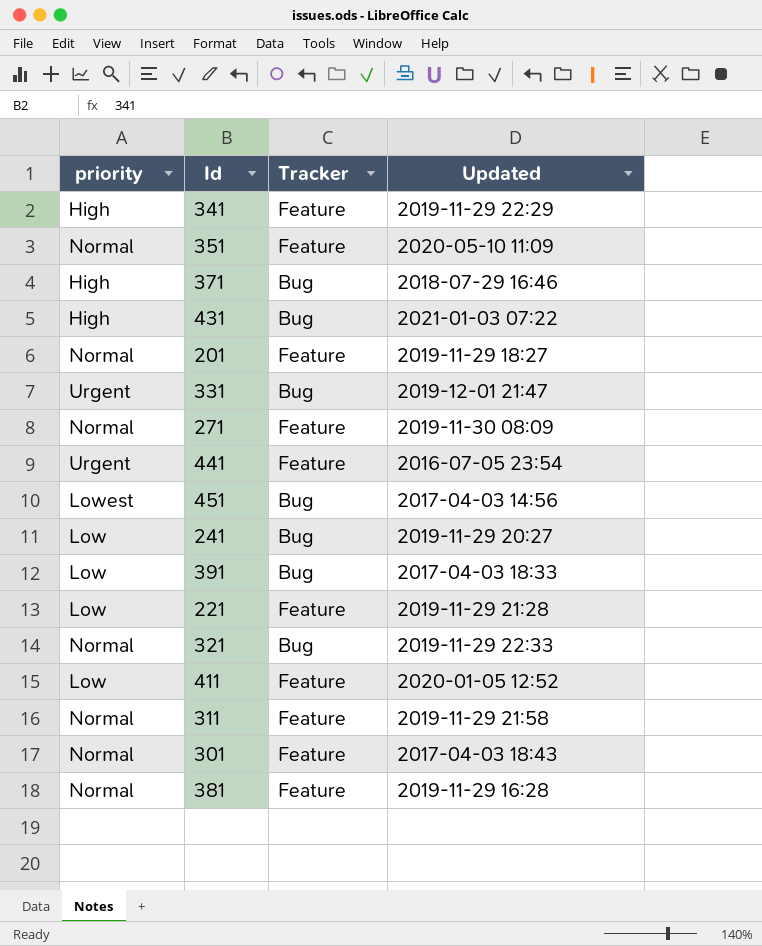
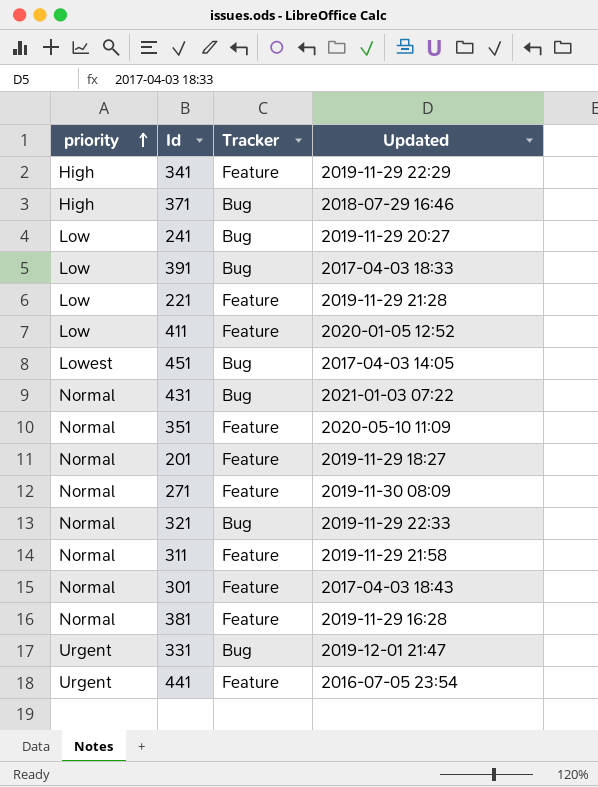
row order: none -> priority ascending
451 | Updated: 2017-04-03 14:56 -> 2017-04-03 14:05
431 | priority: High -> Normal

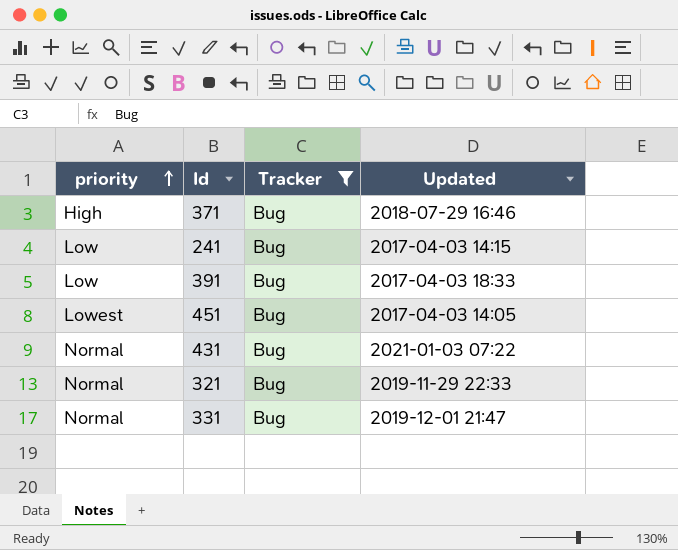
filter: none -> Tracker = Bug
241 | Updated: 2019-11-29 20:27 -> 2017-04-03 14:15
331 | priority: Urgent -> Normal

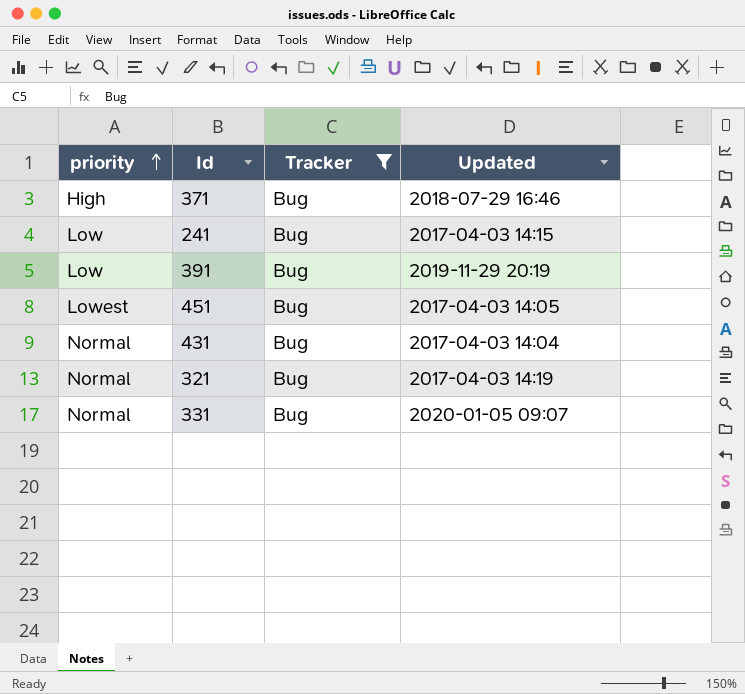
391 | Updated: 2017-04-03 18:33 -> 2019-11-29 20:19
431 | Updated: 2021-01-03 07:22 -> 2017-04-03 14:04
321 | Updated: 2019-11-29 22:33 -> 2017-04-03 14:19
331 | Updated: 2019-12-01 21:47 -> 2020-01-05 09:07

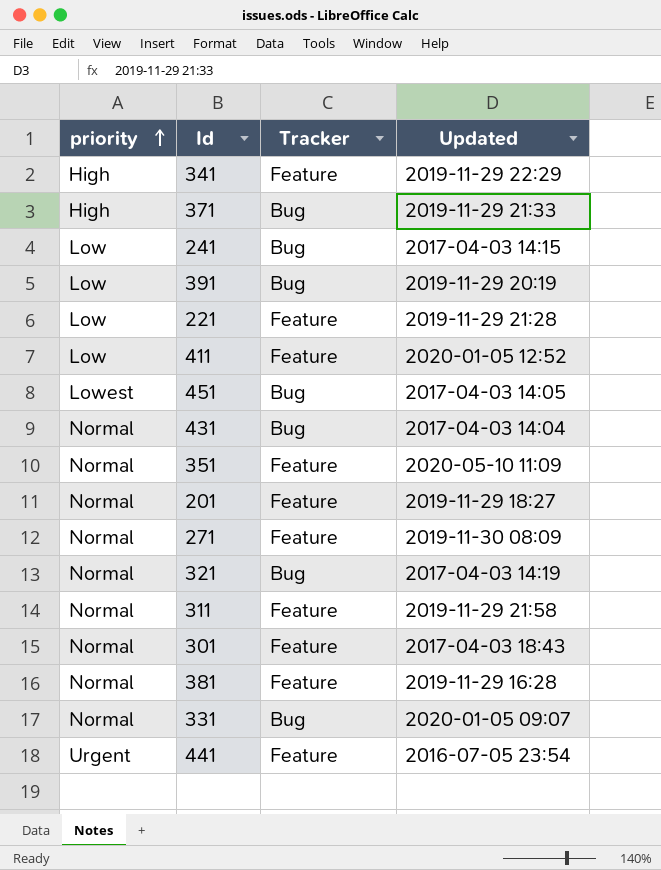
filter: Tracker = Bug -> none
371 | Updated: 2018-07-29 16:46 -> 2019-11-29 21:33

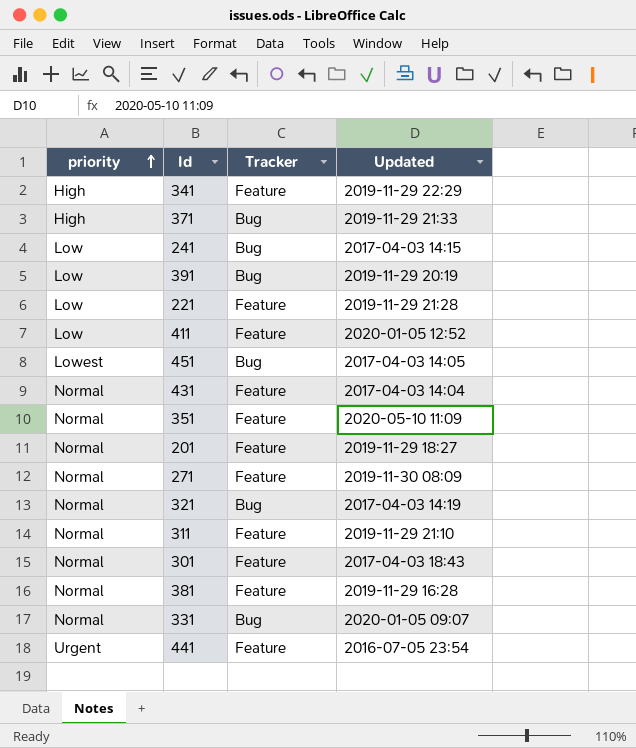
431 | Tracker: Bug -> Feature
311 | Updated: 2019-11-29 21:58 -> 2019-11-29 21:10

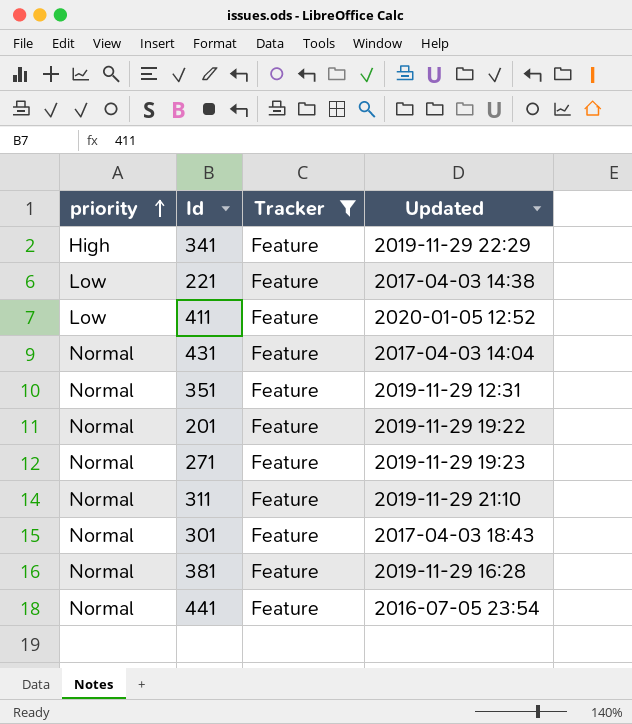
filter: none -> Tracker = Feature
221 | Updated: 2019-11-29 21:28 -> 2017-04-03 14:38
351 | Updated: 2020-05-10 11:09 -> 2019-11-29 12:31
201 | Updated: 2019-11-29 18:27 -> 2019-11-29 19:22
271 | Updated: 2019-11-30 08:09 -> 2019-11-29 19:23
441 | priority: Urgent -> Normal

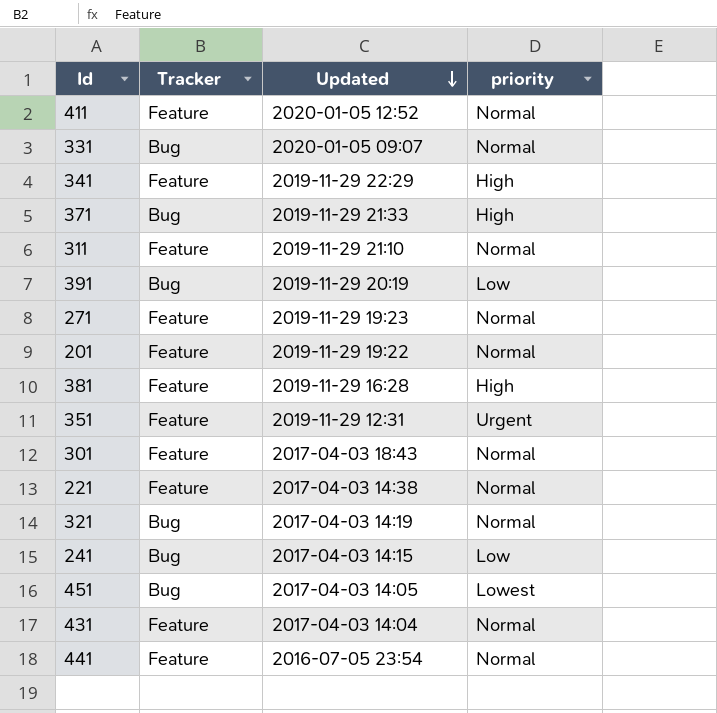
filter: Tracker = Feature -> none
row order: priority ascending -> Updated descending
column priority | position: 1 -> 4
411 | priority: Low -> Normal
381 | priority: Normal -> High
351 | priority: Normal -> Urgent
221 | priority: Low -> Normal

